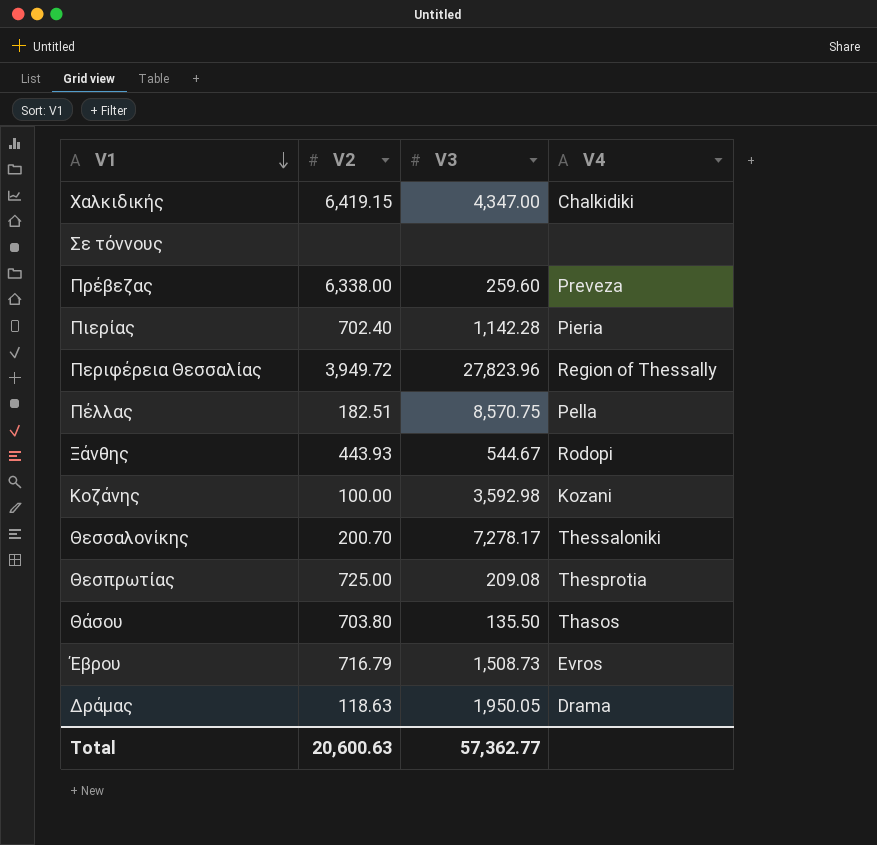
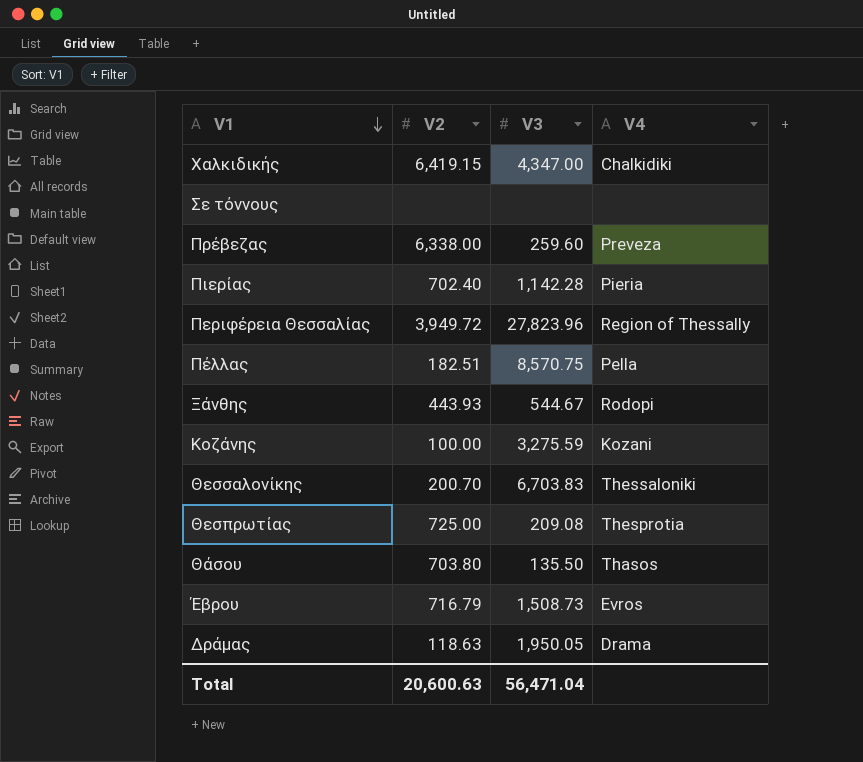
Κοζάνης | V3: 3,592.98 -> 3,275.59
Θεσσαλονίκης | V3: 7,278.17 -> 6,703.83
Total | V3: 57,362.77 -> 56,471.04

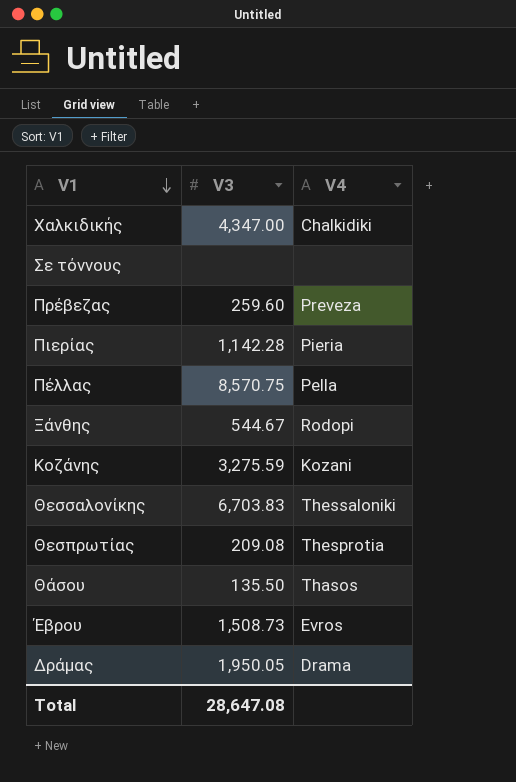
column V2 | position: 2 -> none
row Περιφέρεια Θεσσαλίας: 3,949.72 | 27,823.96 | Region of Thessally -> none
Total | V3: 56,471.04 -> 28,647.08

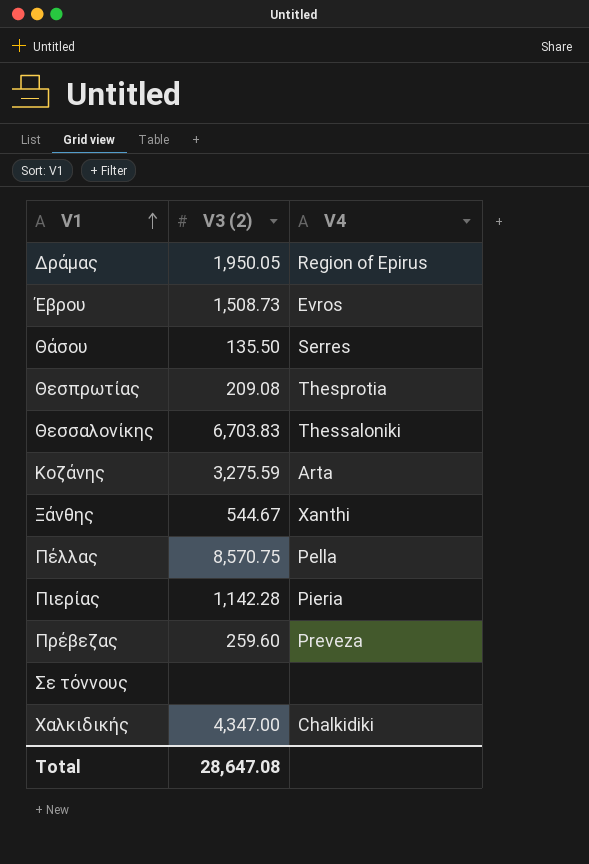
row order: V1 descending -> V1 ascending
column name: V3 -> V3 (2)
Δράμας | V4: Drama -> Region of Epirus
Θάσου | V4: Thasos -> Serres
Κοζάνης | V4: Kozani -> Arta
Ξάνθης | V4: Rodopi -> Xanthi

